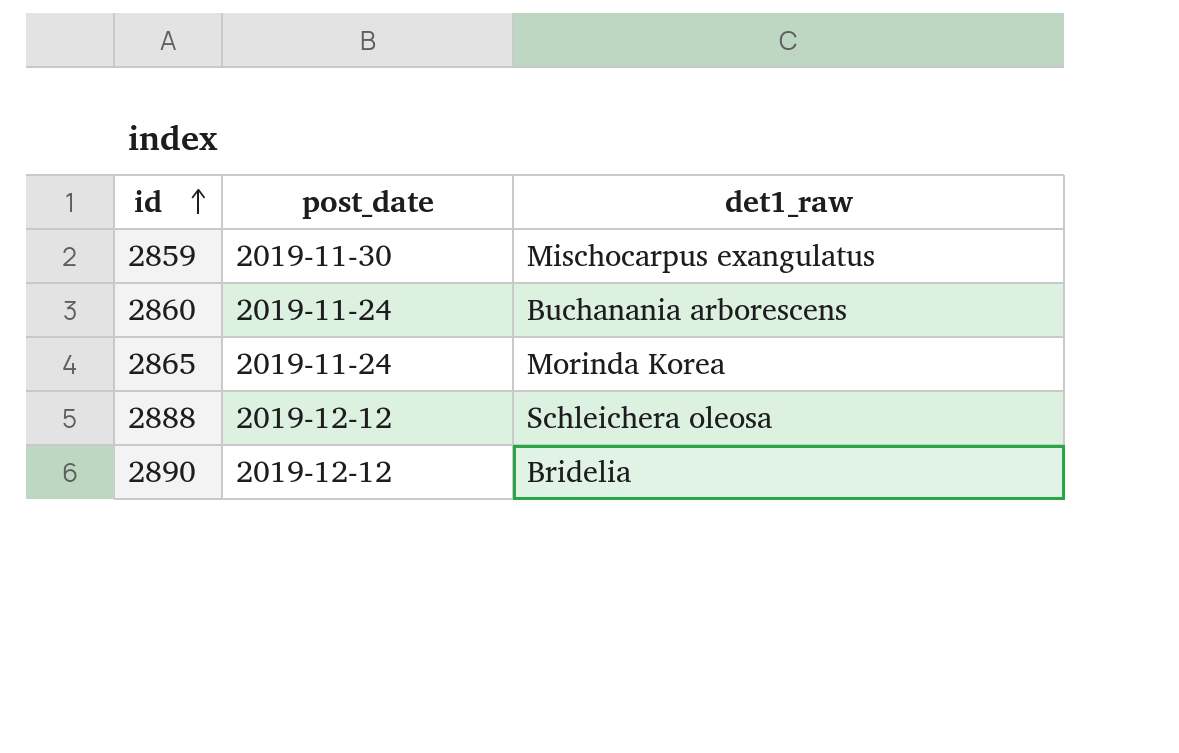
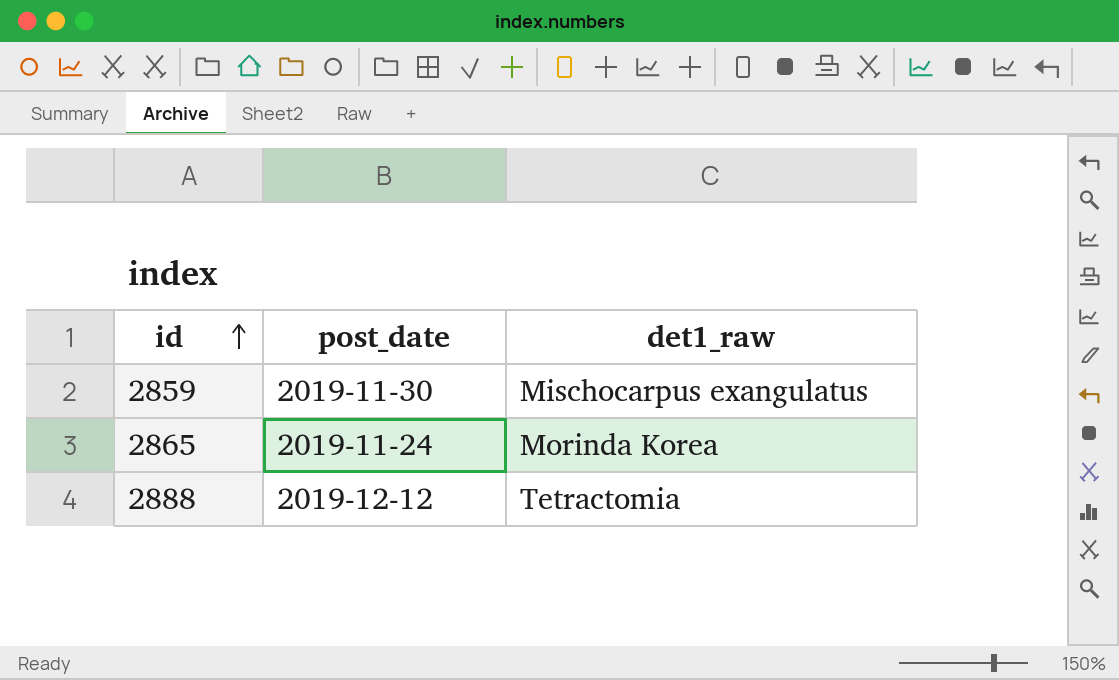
row 2860: 2019-11-24 | Buchanania arborescens -> none
row 2890: 2019-12-12 | Bridelia -> none
2888 | det1_raw: Schleichera oleosa -> Tetractomia

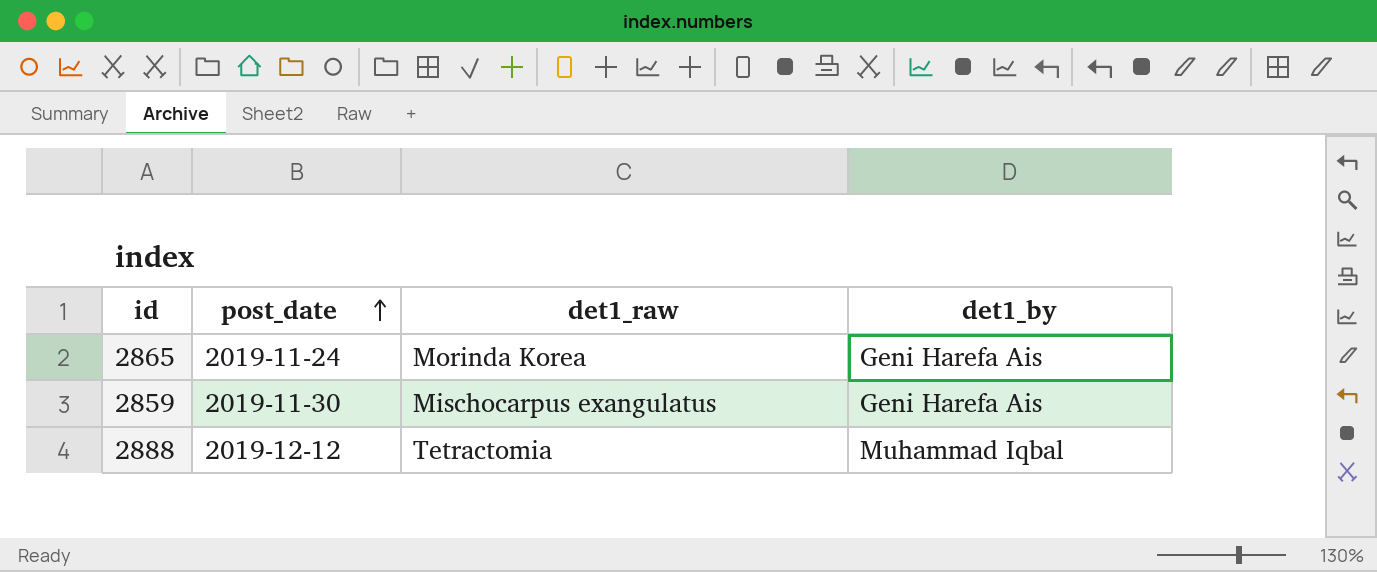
row order: id ascending -> post_date ascending
column det1_by | position: none -> 4

